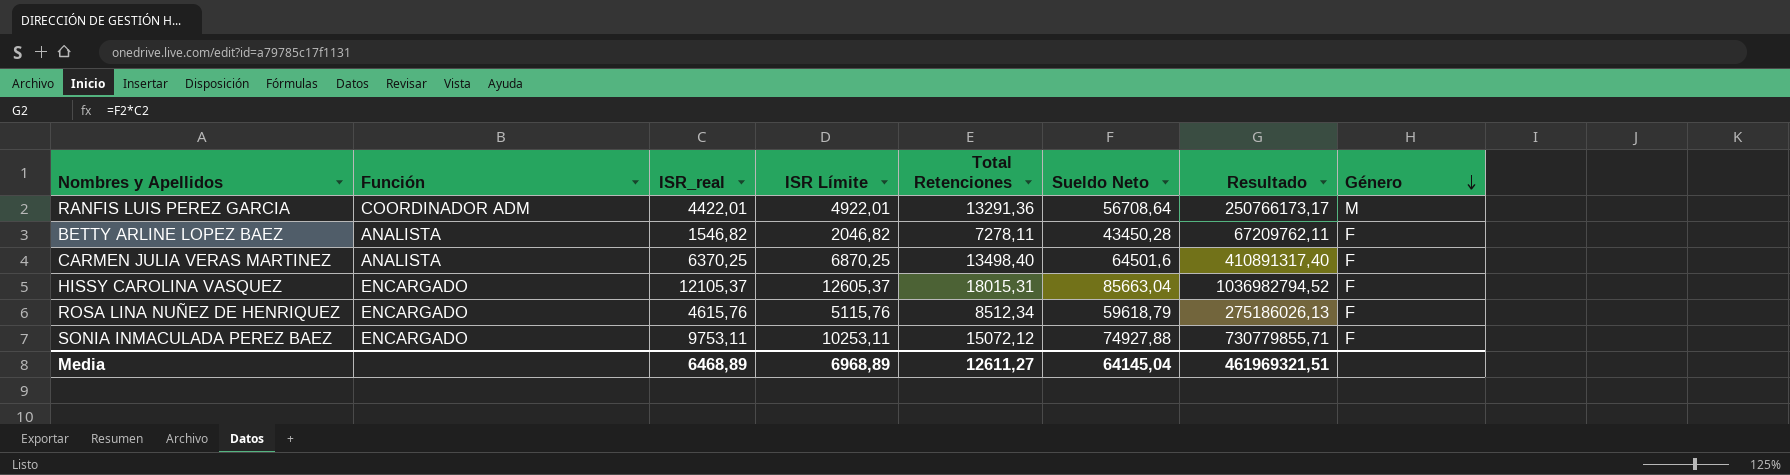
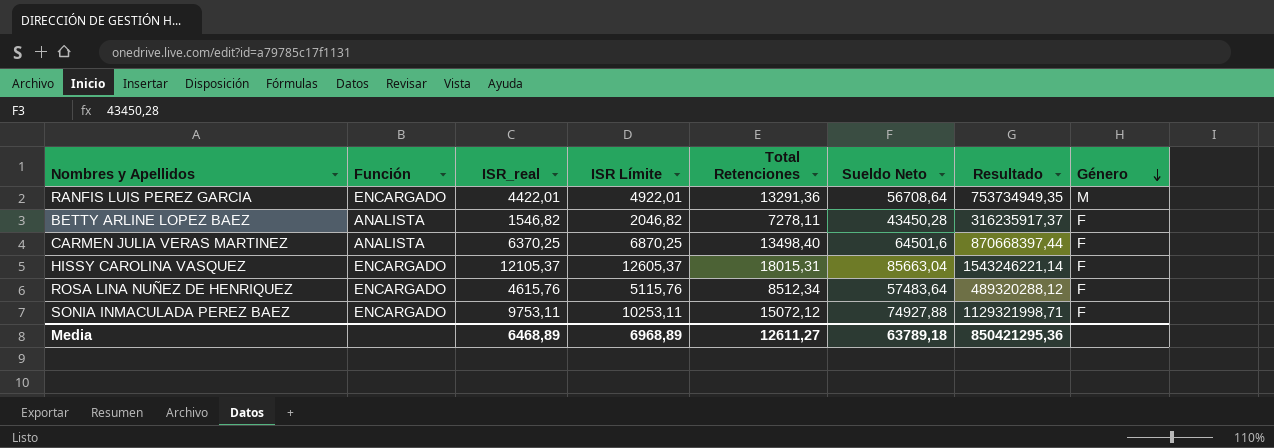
column Resultado | formula: [ISR_real] * [Sueldo Neto] -> [Total Retenciones] * [Sueldo Neto]
RANFIS LUIS PEREZ GARCIA | Función: COORDINADOR ADM -> ENCARGADO
ROSA LINA NUÑEZ DE HENRIQUEZ | Sueldo Neto: 59618,79 -> 57483,64
Media | Sueldo Neto: 64145,04 -> 63789,18
Media | Resultado: 461969321,51 -> 850421295,36

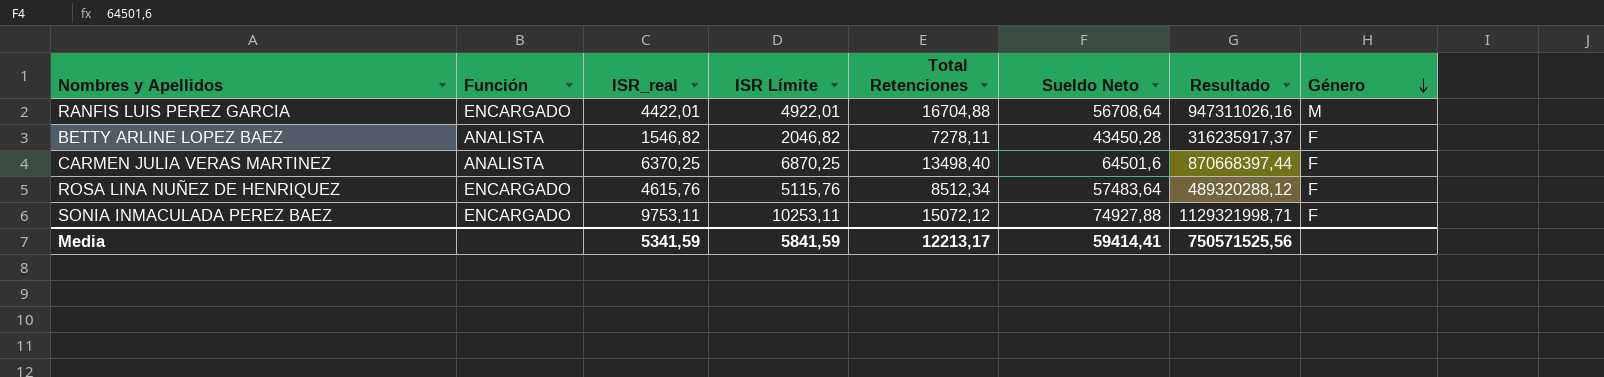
row HISSY CAROLINA VASQUEZ: ENCARGADO | 12105,37 | 12605,37 | 18015,31 | 85663,04 | 1543246221,14 | F -> none
RANFIS LUIS PEREZ GARCIA | Total Retenciones: 13291,36 -> 16704,88
RANFIS LUIS PEREZ GARCIA | Resultado: 753734949,35 -> 947311026,16
Media | ISR_real: 6468,89 -> 5341,59
Media | ISR Límite: 6968,89 -> 5841,59
Media | Total Retenciones: 12611,27 -> 12213,17
Media | Sueldo Neto: 63789,18 -> 59414,41
Media | Resultado: 850421295,36 -> 750571525,56

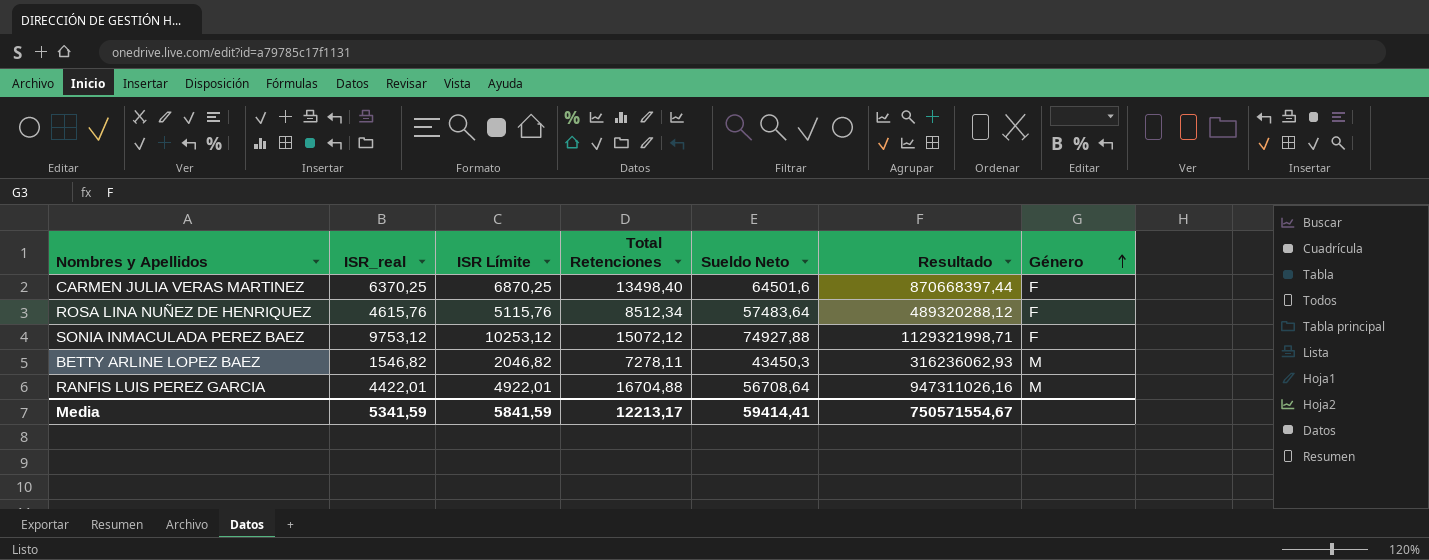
row order: Género descending -> Género ascending
column Función | position: 2 -> none
SONIA INMACULADA PEREZ BAEZ | ISR_real: 9753,11 -> 9753,12
SONIA INMACULADA PEREZ BAEZ | ISR Límite: 10253,11 -> 10253,12
BETTY ARLINE LOPEZ BAEZ | Sueldo Neto: 43450,28 -> 43450,3
BETTY ARLINE LOPEZ BAEZ | Resultado: 316235917,37 -> 316236062,93
BETTY ARLINE LOPEZ BAEZ | Género: F -> M
Media | Resultado: 750571525,56 -> 750571554,67

